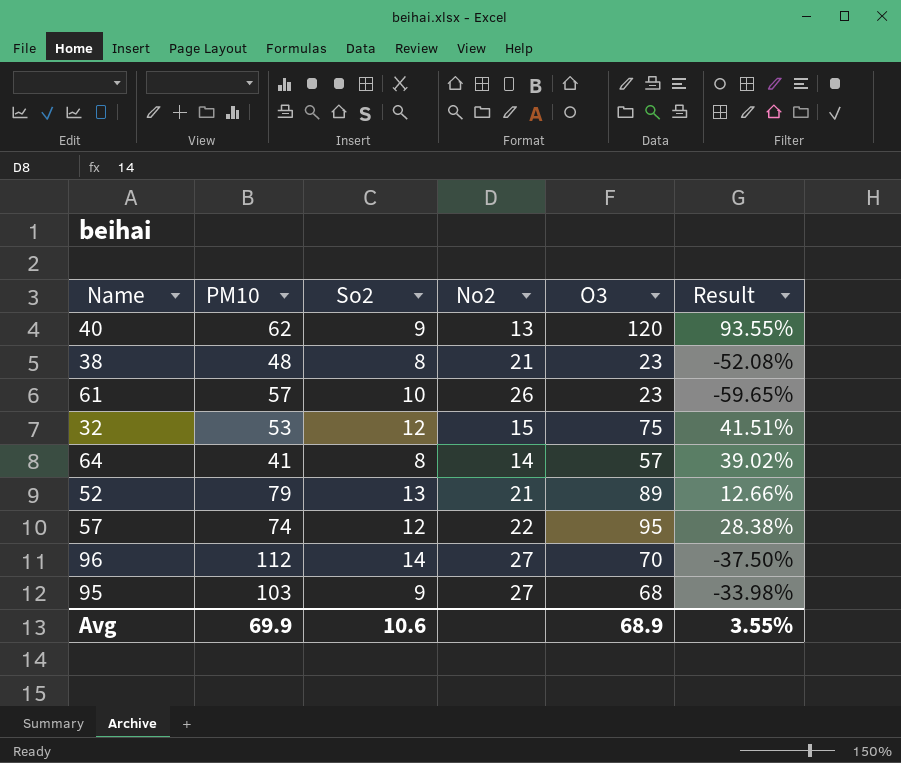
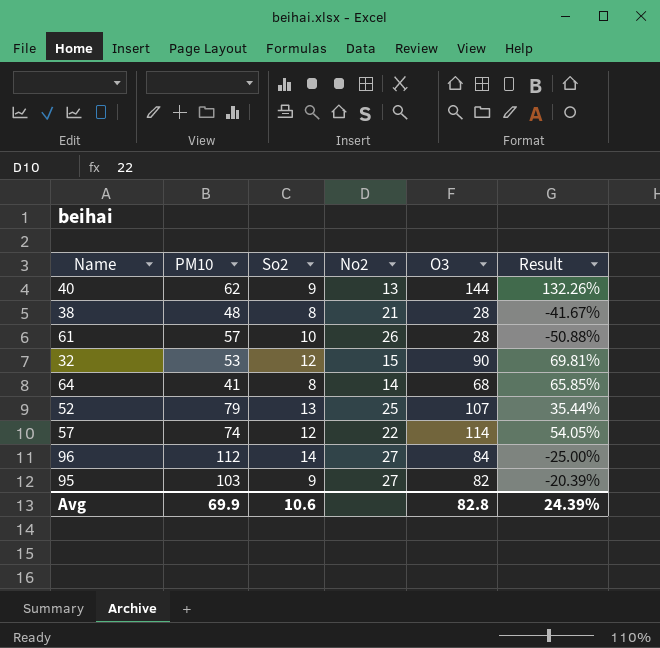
40 | O3: 120 -> 144
40 | Result: 93.55% -> 132.26%
38 | O3: 23 -> 28
38 | Result: -52.08% -> -41.67%
61 | O3: 23 -> 28
61 | Result: -59.65% -> -50.88%
32 | O3: 75 -> 90
32 | Result: 41.51% -> 69.81%
64 | O3: 57 -> 68
64 | Result: 39.02% -> 65.85%
52 | No2: 21 -> 25
52 | O3: 89 -> 107
52 | Result: 12.66% -> 35.44%
57 | O3: 95 -> 114
57 | Result: 28.38% -> 54.05%
96 | O3: 70 -> 84
96 | Result: -37.50% -> -25.00%
95 | O3: 68 -> 82
95 | Result: -33.98% -> -20.39%
Avg | O3: 68.9 -> 82.8
Avg | Result: 3.55% -> 24.39%

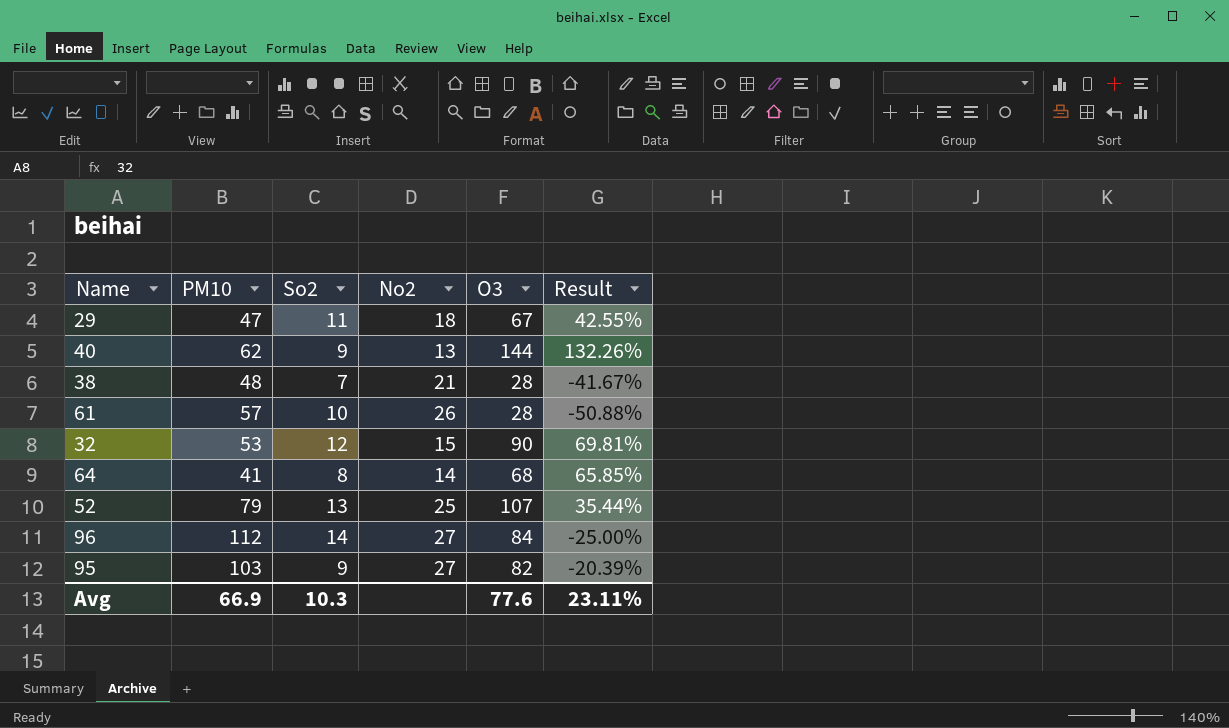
row 57: 74 | 12 | 22 | 114 | 54.05% -> none
row 29: none -> 47 | 11 | 18 | 67 | 42.55%
38 | So2: 8 -> 7
Avg | PM10: 69.9 -> 66.9
Avg | So2: 10.6 -> 10.3
Avg | O3: 82.8 -> 77.6
Avg | Result: 24.39% -> 23.11%

